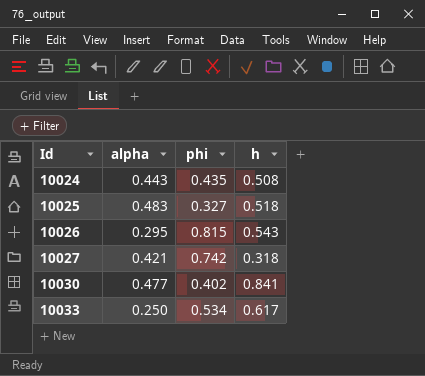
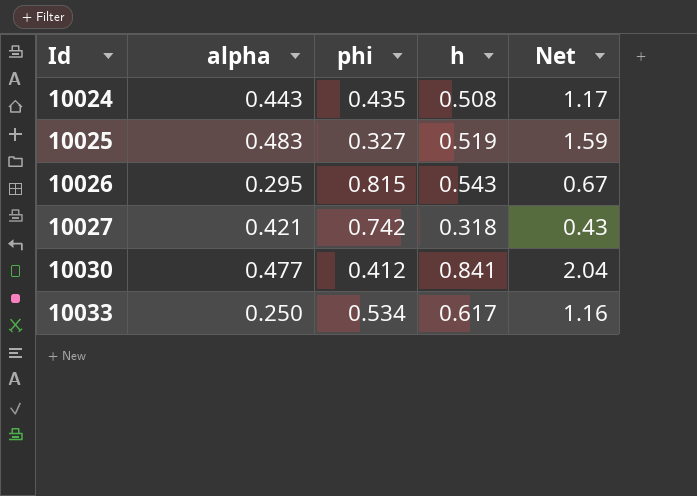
column Net | formula: none -> [h] / [phi]
10025 | h: 0.518 -> 0.519
10030 | phi: 0.402 -> 0.412

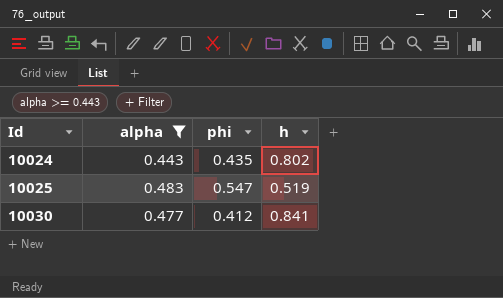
filter: none -> alpha >= 0.443
column Net | formula: [h] / [phi] -> none
10024 | h: 0.508 -> 0.802
10025 | phi: 0.327 -> 0.547

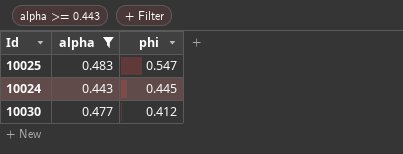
row order: Id ascending -> phi descending
column h | position: 4 -> none
10024 | phi: 0.435 -> 0.445

